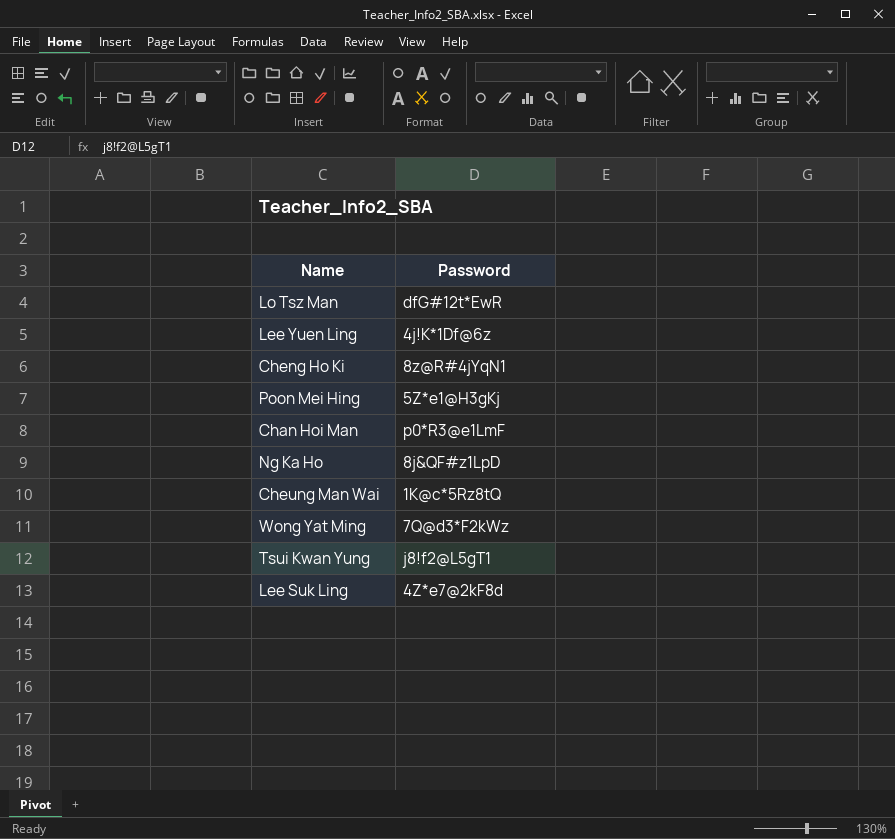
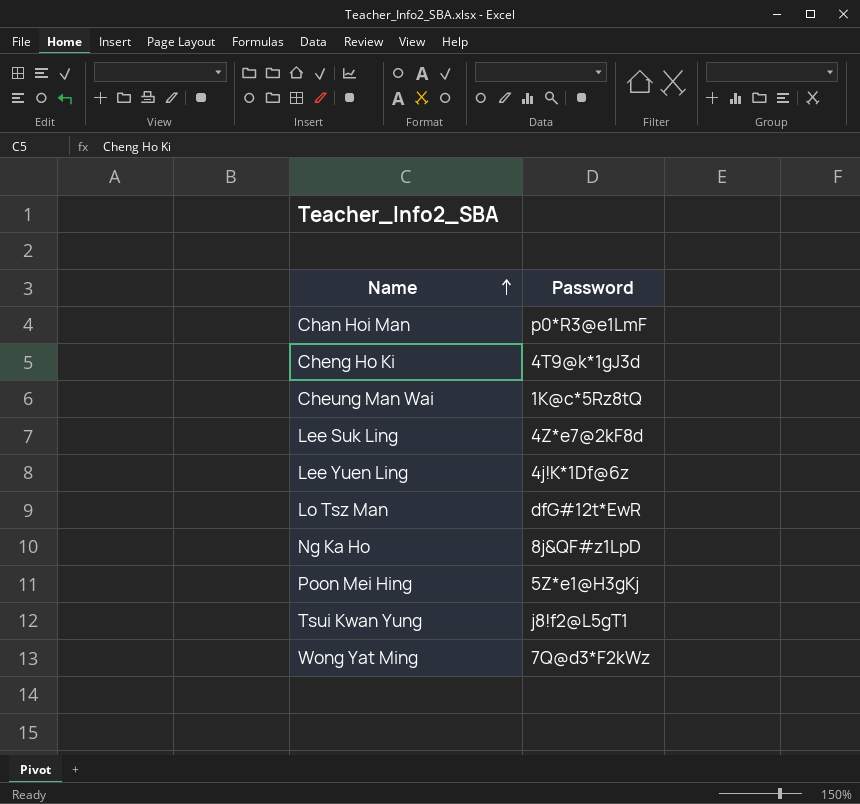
row order: none -> Name ascending
Cheng Ho Ki | Password: 8z@R#4jYqN1 -> 4T9@k*1gJ3d

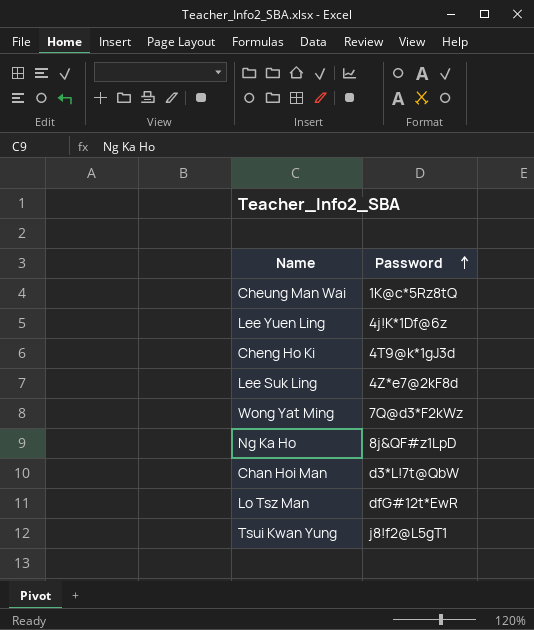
row order: Name ascending -> Password ascending
row Poon Mei Hing: 5Z*e1@H3gKj -> none
Chan Hoi Man | Password: p0*R3@e1LmF -> d3*L!7t@QbW

